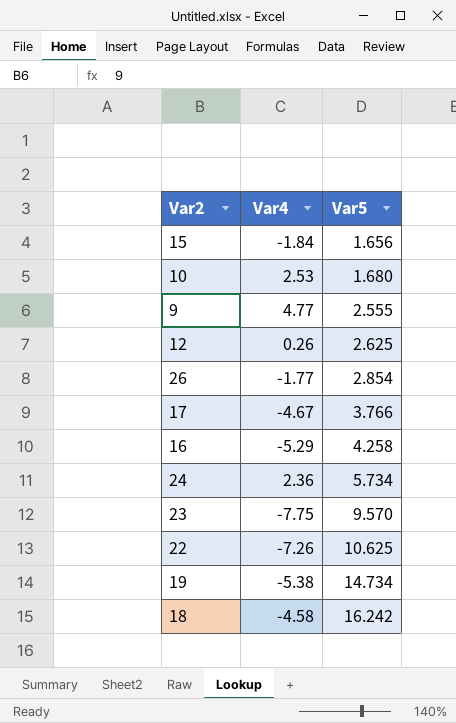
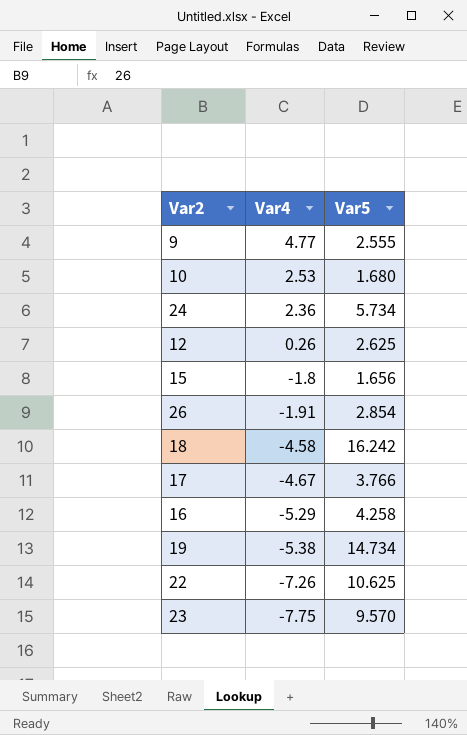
row order: Var5 ascending -> Var4 descending
15 | Var4: -1.84 -> -1.8
26 | Var4: -1.77 -> -1.91

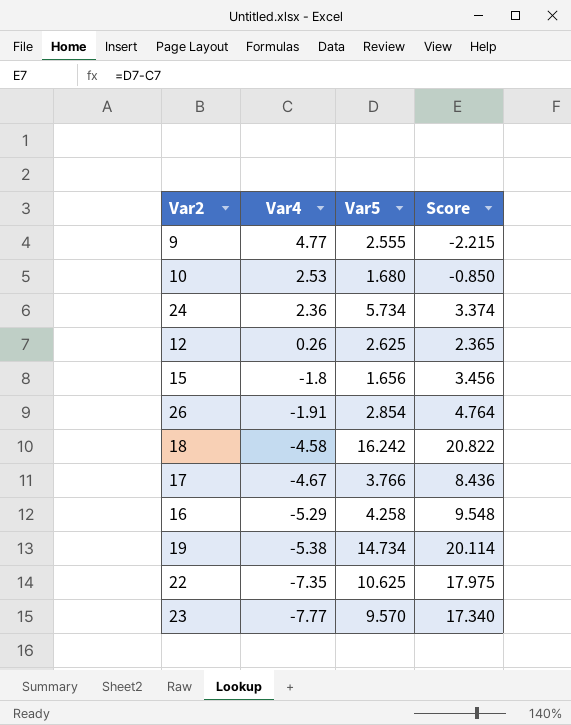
column Score | formula: none -> [Var5] - [Var4]
22 | Var4: -7.26 -> -7.35
23 | Var4: -7.75 -> -7.77

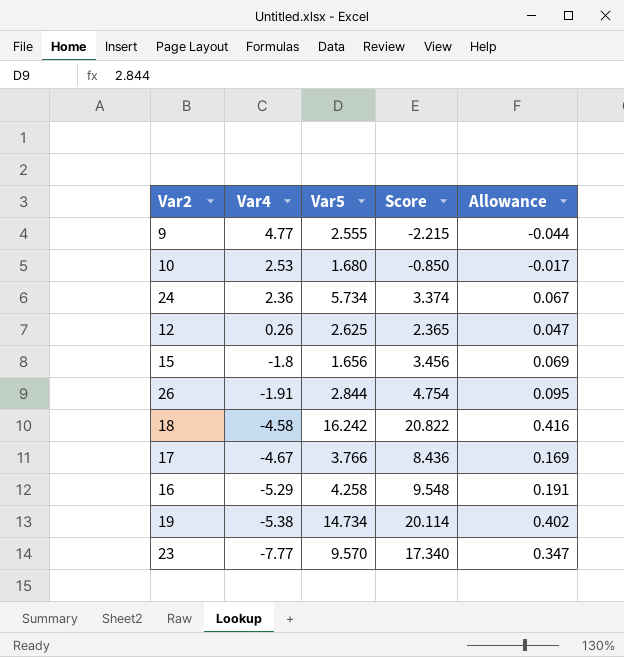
column Allowance | formula: none -> [Score] * 0.02
row 22: -7.35 | 10.625 | 17.975 -> none
26 | Var5: 2.854 -> 2.844
26 | Score: 4.764 -> 4.754

